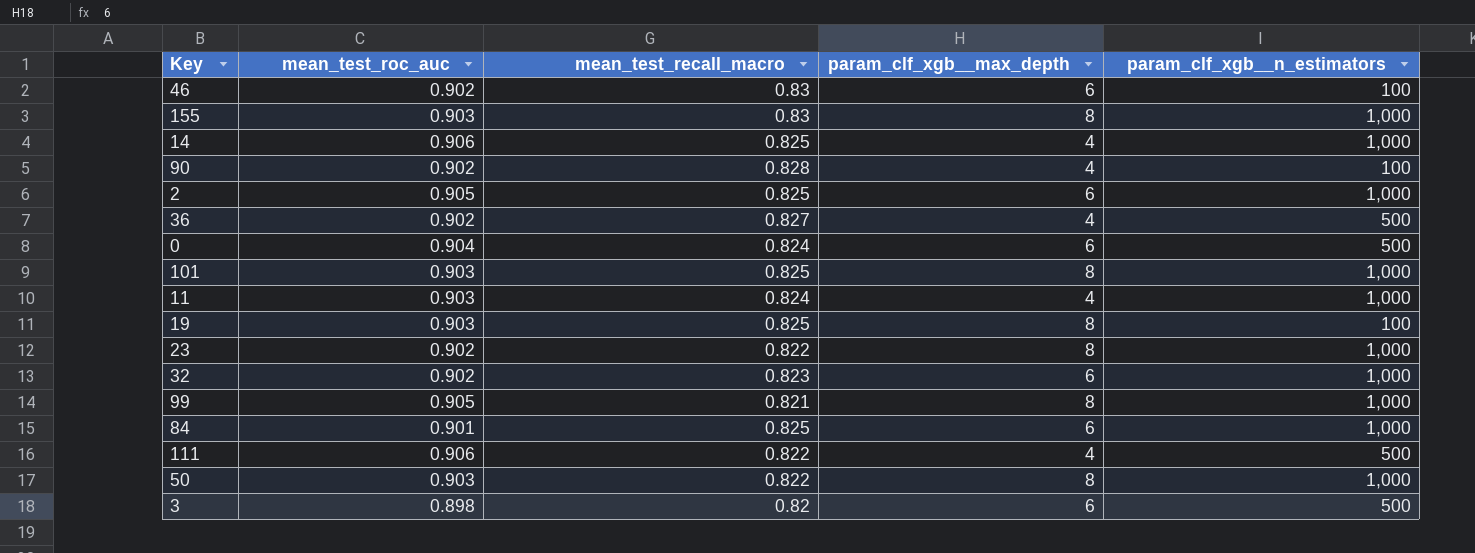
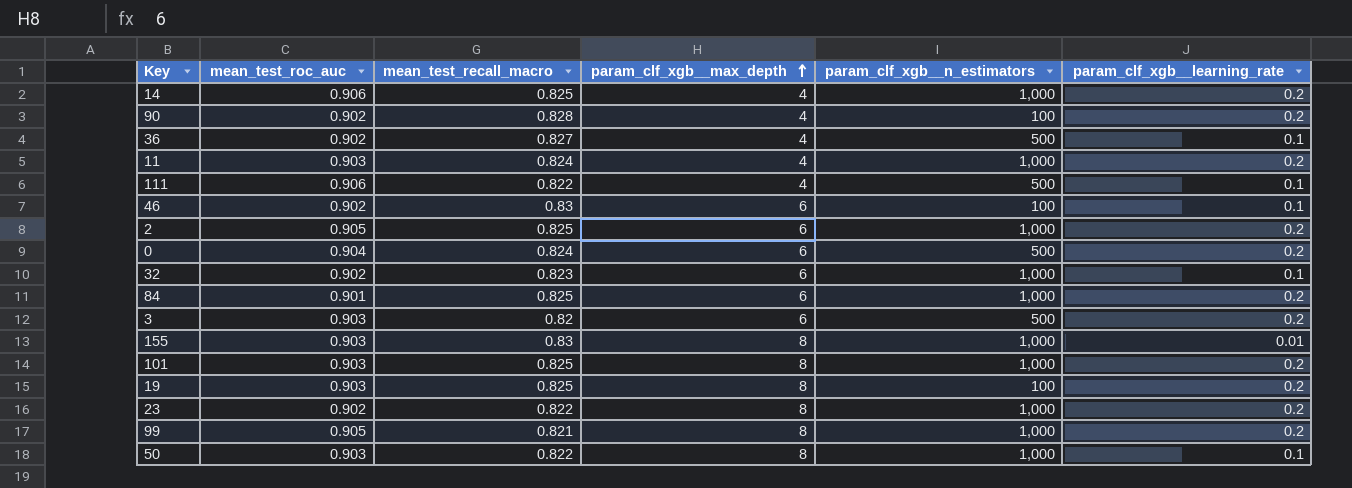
row order: none -> param_clf_xgb__max_depth ascending
column param_clf_xgb__learning_rate | position: none -> 6
3 | mean_test_roc_auc: 0.898 -> 0.903

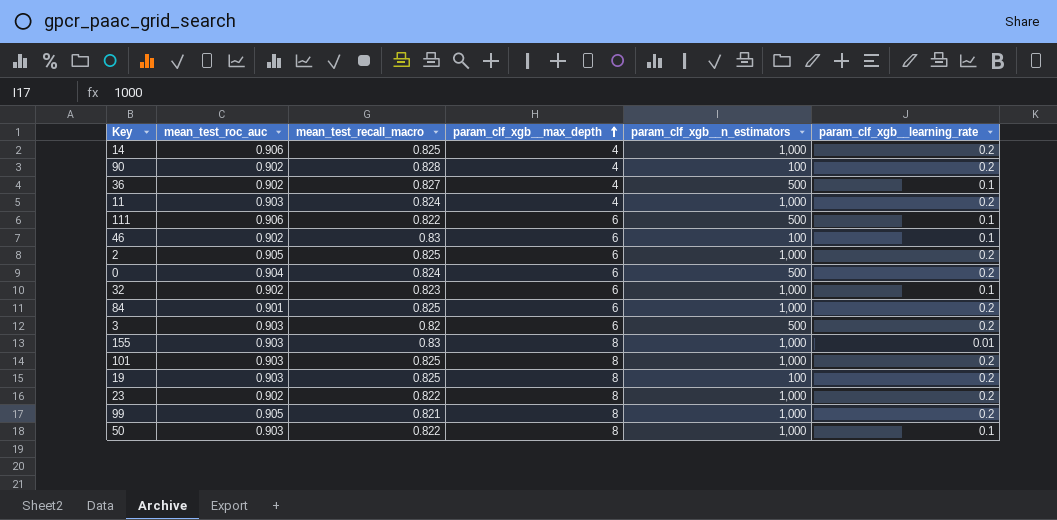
111 | param_clf_xgb__max_depth: 4 -> 6

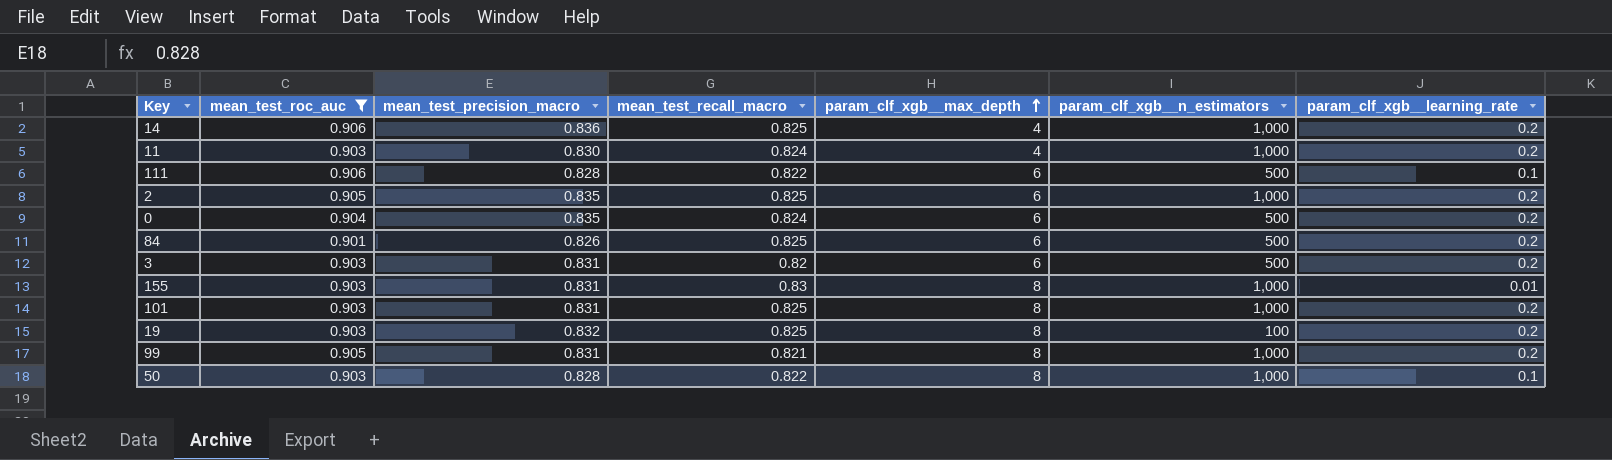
filter: none -> mean_test_roc_auc != 0.902
column mean_test_precision_macro | position: none -> 3
84 | param_clf_xgb__n_estimators: 1,000 -> 500

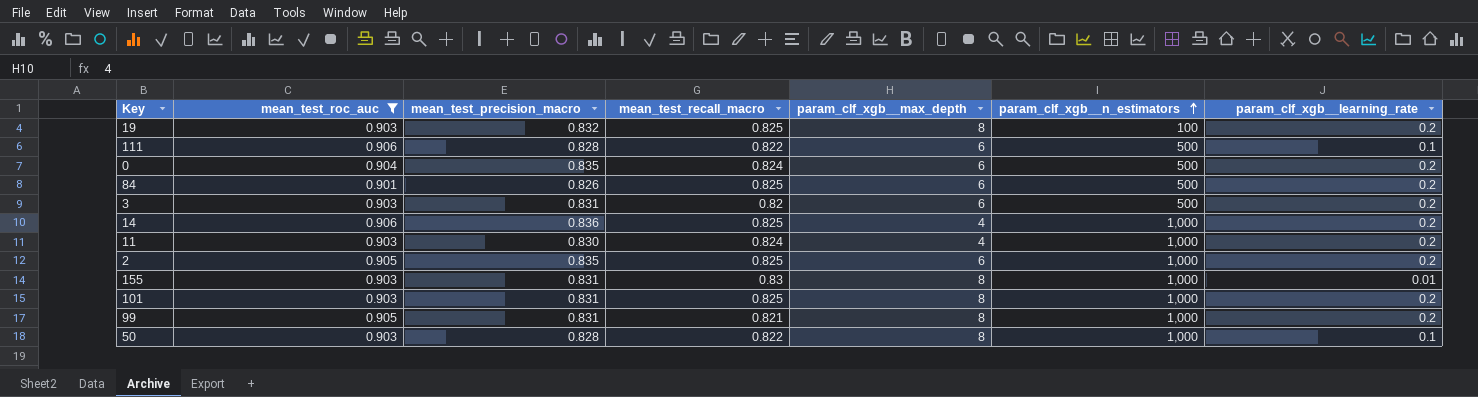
row order: param_clf_xgb__max_depth ascending -> param_clf_xgb__n_estimators ascending

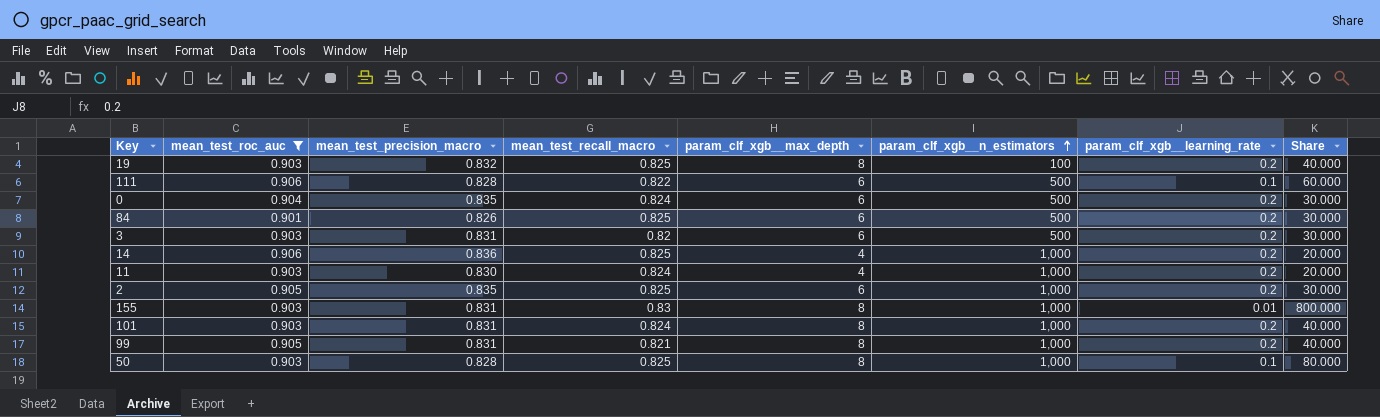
column Share | formula: none -> [param_clf_xgb__max_depth] / [param_clf_xgb__learning_rate]
101 | mean_test_recall_macro: 0.825 -> 0.824
50 | mean_test_recall_macro: 0.822 -> 0.825

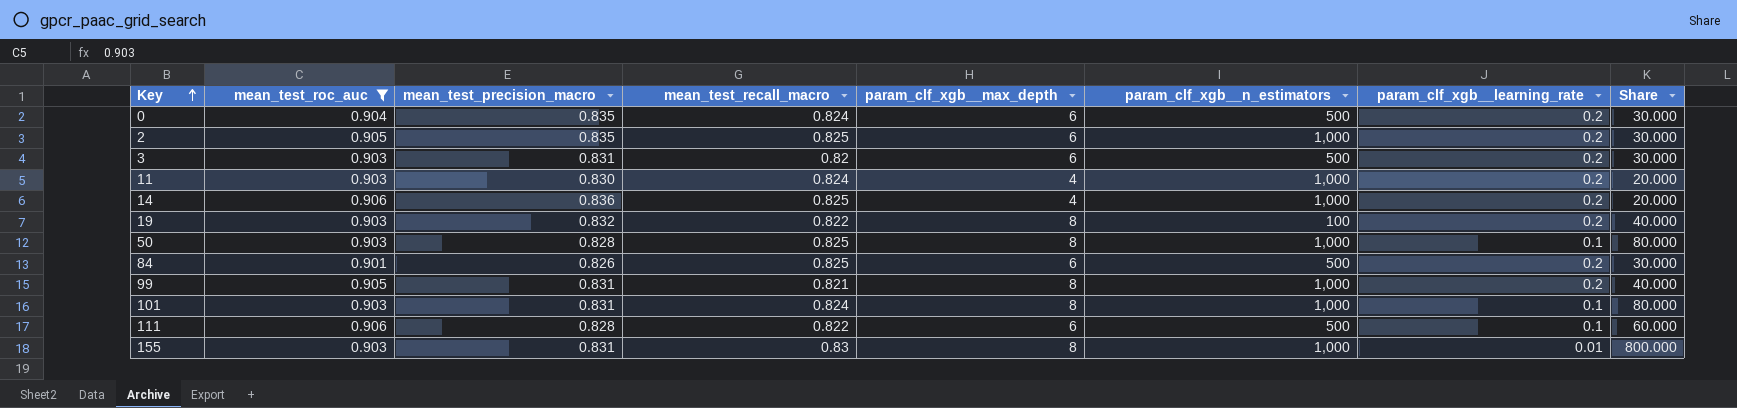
row order: param_clf_xgb__n_estimators ascending -> Key ascending
19 | mean_test_recall_macro: 0.825 -> 0.822
101 | param_clf_xgb__learning_rate: 0.2 -> 0.1
101 | Share: 40.000 -> 80.000

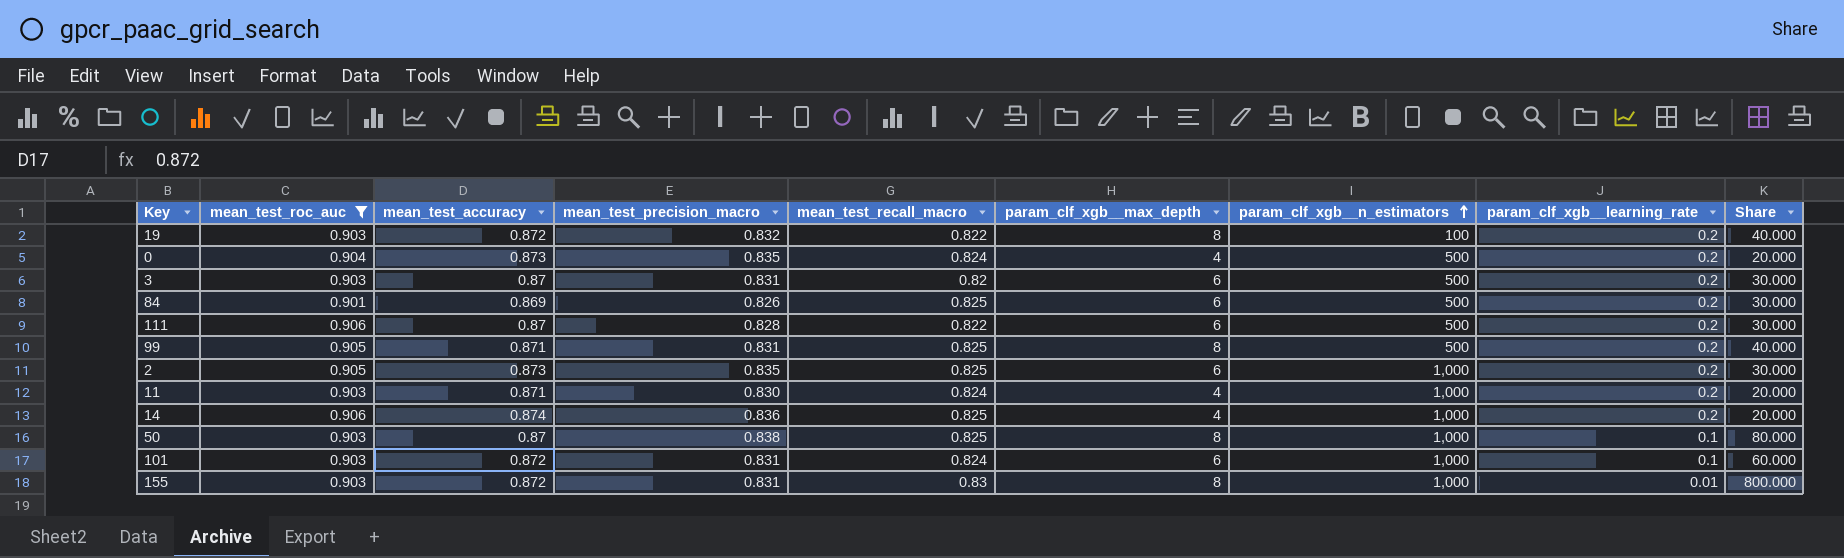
row order: Key ascending -> param_clf_xgb__n_estimators ascending
column mean_test_accuracy | position: none -> 3
0 | param_clf_xgb__max_depth: 6 -> 4
0 | Share: 30.000 -> 20.000
111 | param_clf_xgb__learning_rate: 0.1 -> 0.2
111 | Share: 60.000 -> 30.000
99 | mean_test_recall_macro: 0.821 -> 0.825
99 | param_clf_xgb__n_estimators: 1,000 -> 500
50 | mean_test_precision_macro: 0.828 -> 0.838
101 | param_clf_xgb__max_depth: 8 -> 6
101 | Share: 80.000 -> 60.000

